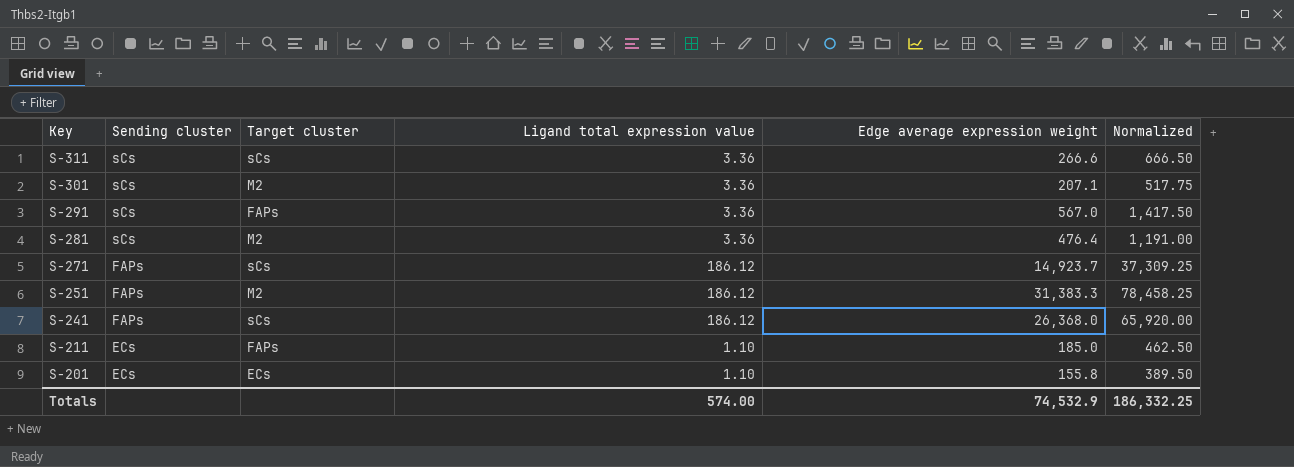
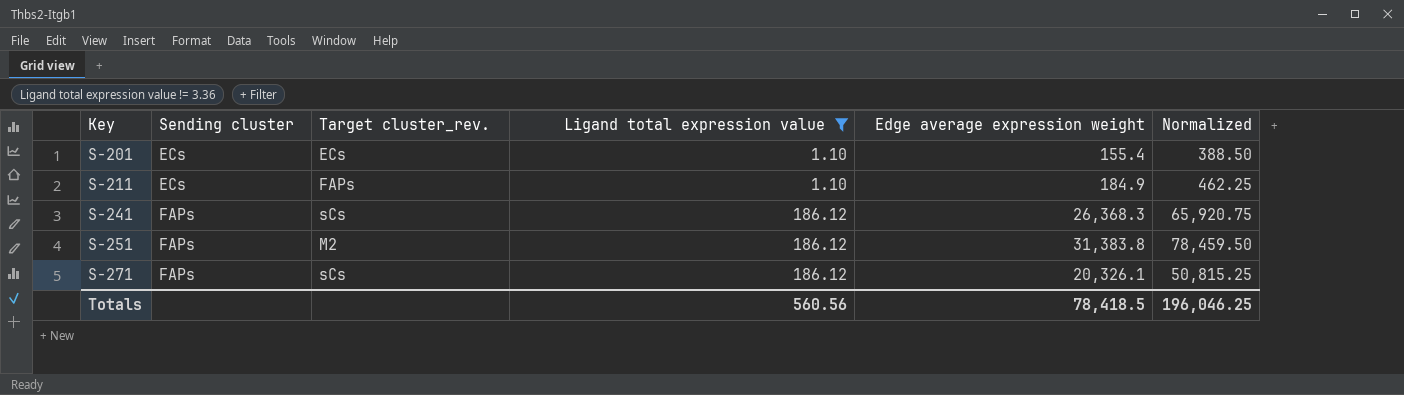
filter: none -> Ligand total expression value != 3.36
row order: Key descending -> Key ascending
column name: Target cluster -> Target cluster_rev.
S-201 | Edge average expression weight: 155.8 -> 155.4
S-201 | Normalized: 389.50 -> 388.50
S-211 | Edge average expression weight: 185.0 -> 184.9
S-211 | Normalized: 462.50 -> 462.25
S-241 | Edge average expression weight: 26,368.0 -> 26,368.3
S-241 | Normalized: 65,920.00 -> 65,920.75
S-251 | Edge average expression weight: 31,383.3 -> 31,383.8
S-251 | Normalized: 78,458.25 -> 78,459.50
S-271 | Edge average expression weight: 14,923.7 -> 20,326.1
S-271 | Normalized: 37,309.25 -> 50,815.25
Totals | Ligand total expression value: 574.00 -> 560.56
Totals | Edge average expression weight: 74,532.9 -> 78,418.5
Totals | Normalized: 186,332.25 -> 196,046.25

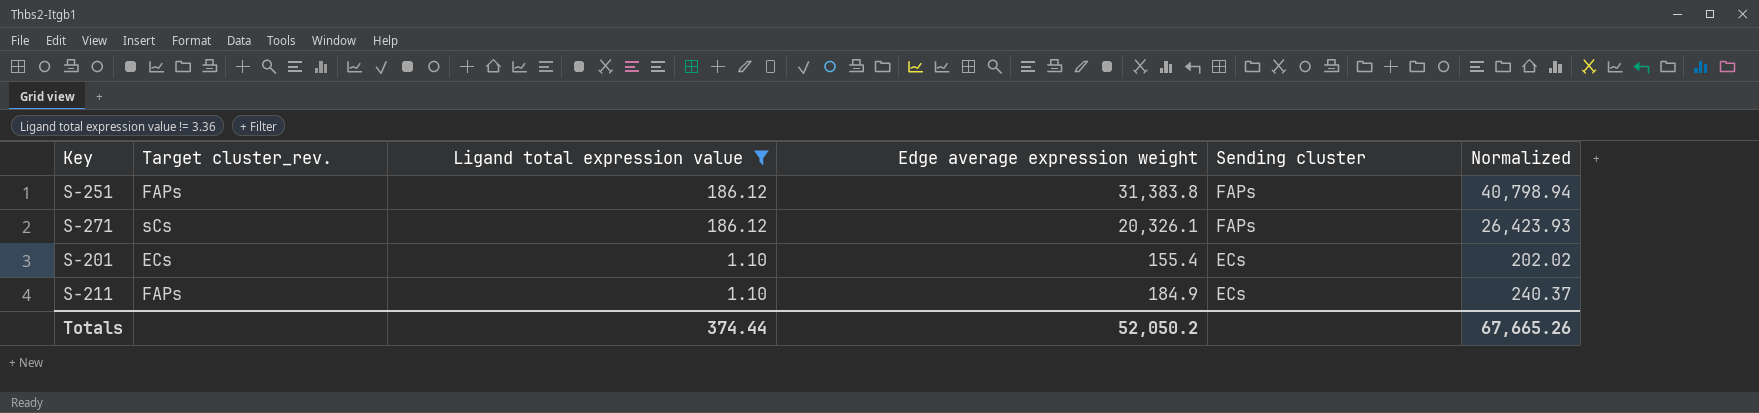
row order: Key ascending -> Ligand total expression value descending
column Sending cluster | position: 2 -> 5
column Normalized | formula: [Edge average expression weight] * 2.5 -> [Edge average expression weight] * 1.3
row S-241: FAPs | sCs | 186.12 | 26,368.3 | 65,920.75 -> none
S-251 | Target cluster_rev.: M2 -> FAPs
Totals | Ligand total expression value: 560.56 -> 374.44
Totals | Edge average expression weight: 78,418.5 -> 52,050.2
Totals | Normalized: 196,046.25 -> 67,665.26

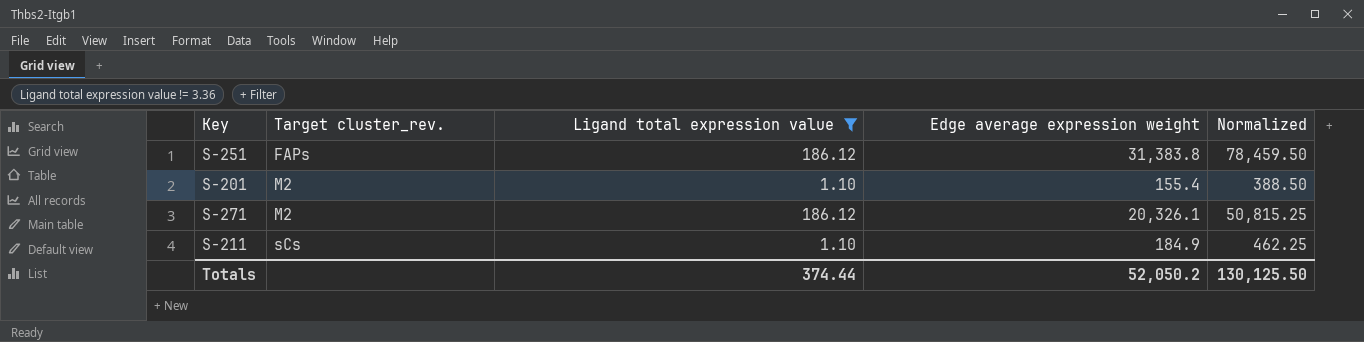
row order: Ligand total expression value descending -> Target cluster_rev. ascending
column Sending cluster | position: 5 -> none
column Normalized | formula: [Edge average expression weight] * 1.3 -> [Edge average expression weight] * 2.5
S-201 | Target cluster_rev.: ECs -> M2
S-271 | Target cluster_rev.: sCs -> M2
S-211 | Target cluster_rev.: FAPs -> sCs
Totals | Normalized: 67,665.26 -> 130,125.50

